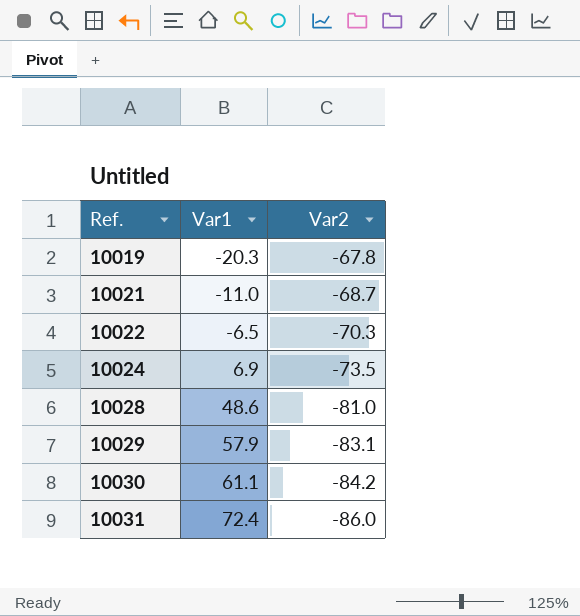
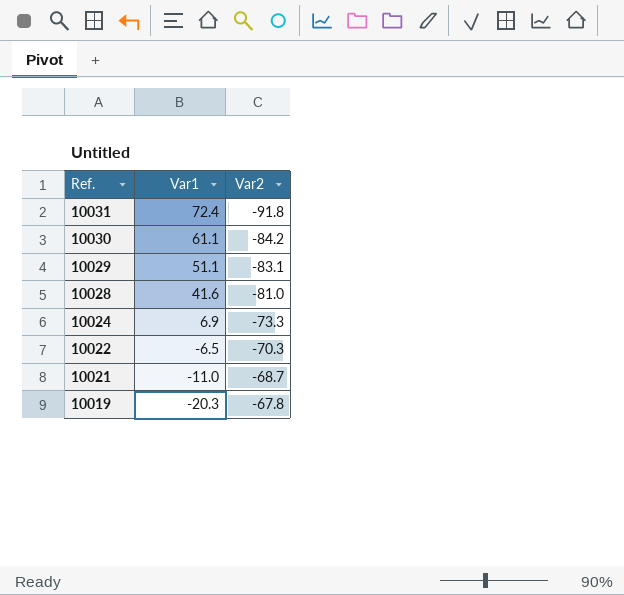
row order: Ref. ascending -> Ref. descending
10031 | Var2: -86.0 -> -91.8
10029 | Var1: 57.9 -> 51.1
10028 | Var1: 48.6 -> 41.6
10024 | Var2: -73.5 -> -73.3

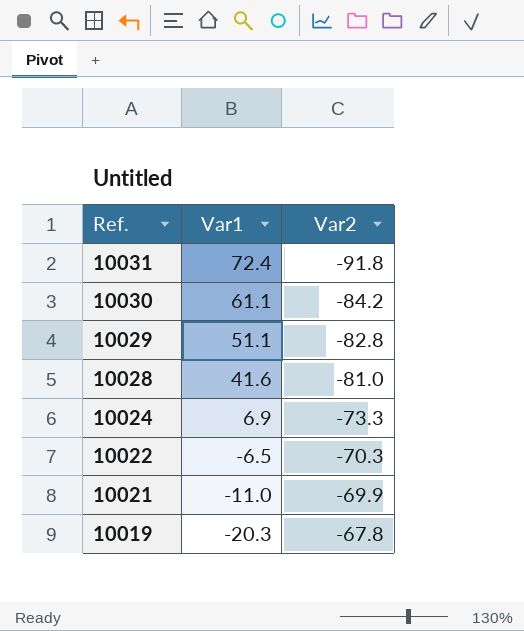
10029 | Var2: -83.1 -> -82.8
10021 | Var2: -68.7 -> -69.9

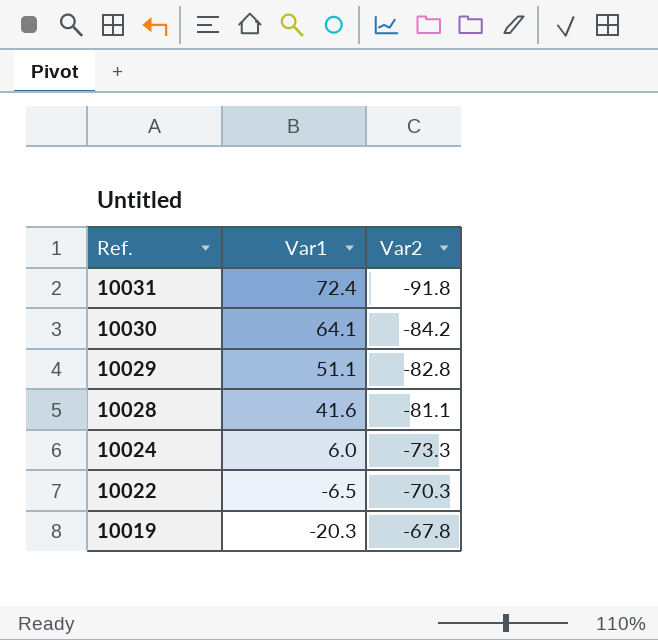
row 10021: -11.0 | -69.9 -> none
10030 | Var1: 61.1 -> 64.1
10028 | Var2: -81.0 -> -81.1
10024 | Var1: 6.9 -> 6.0

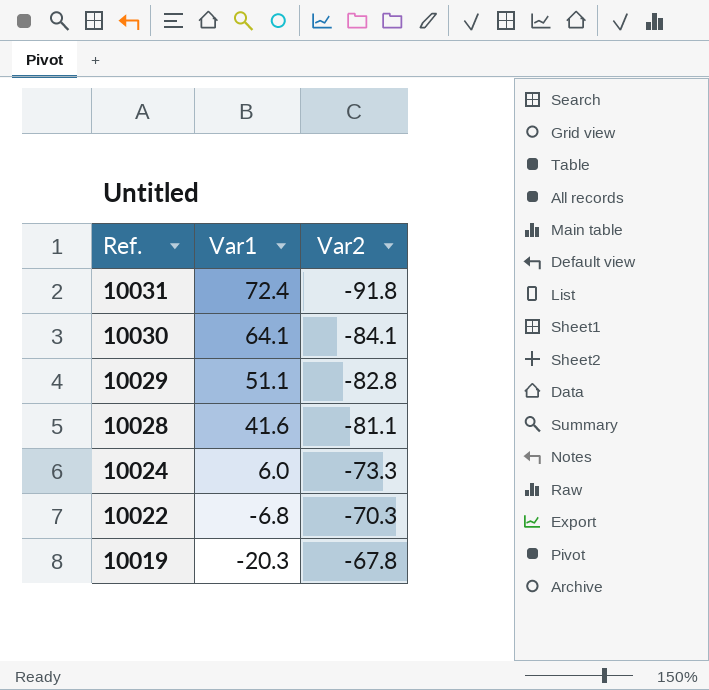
10030 | Var2: -84.2 -> -84.1
10022 | Var1: -6.5 -> -6.8

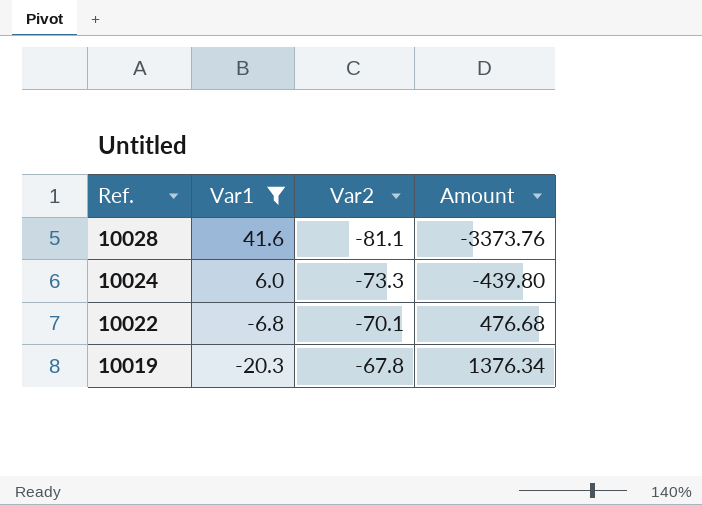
filter: none -> Var1 <= 41.6
column Amount | formula: none -> [Var1] * [Var2]
10022 | Var2: -70.3 -> -70.1

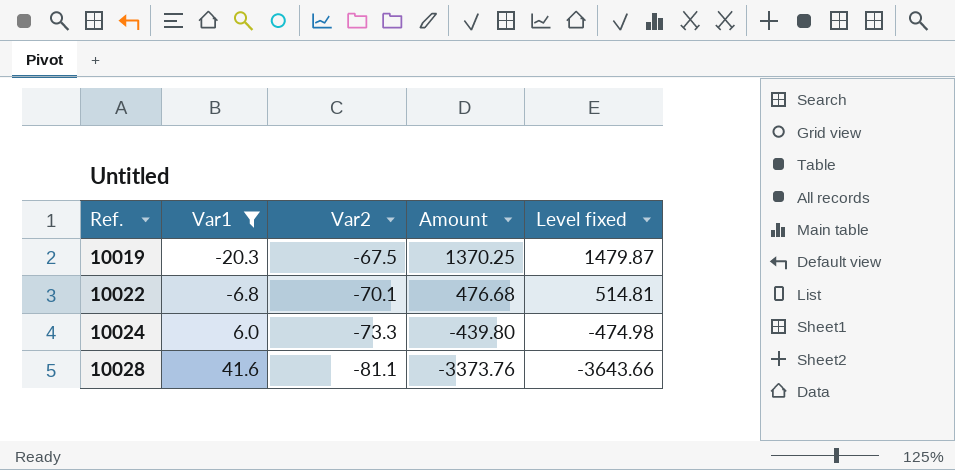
row order: Ref. descending -> Ref. ascending
column Level fixed | formula: none -> [Amount] * 1.08
10019 | Var2: -67.8 -> -67.5
10019 | Amount: 1376.34 -> 1370.25

